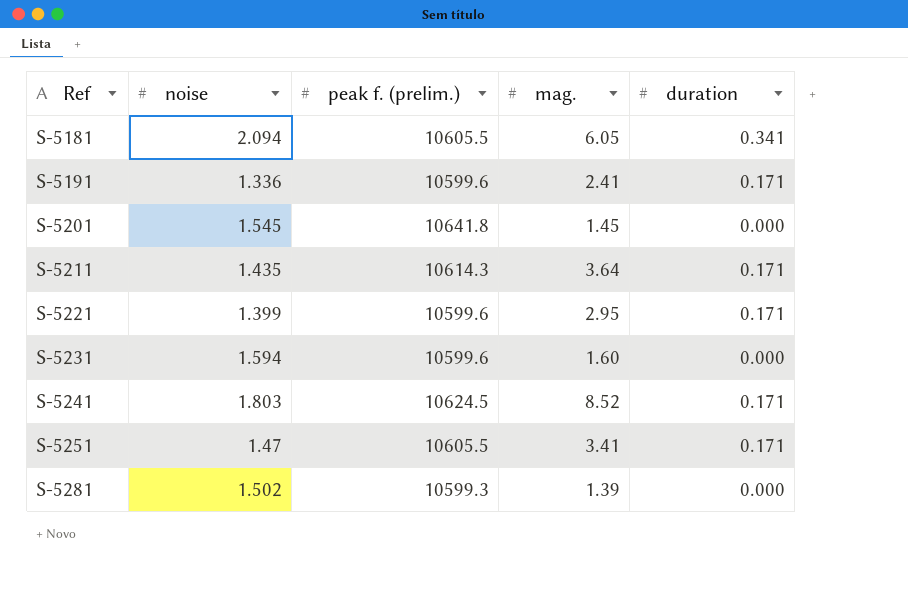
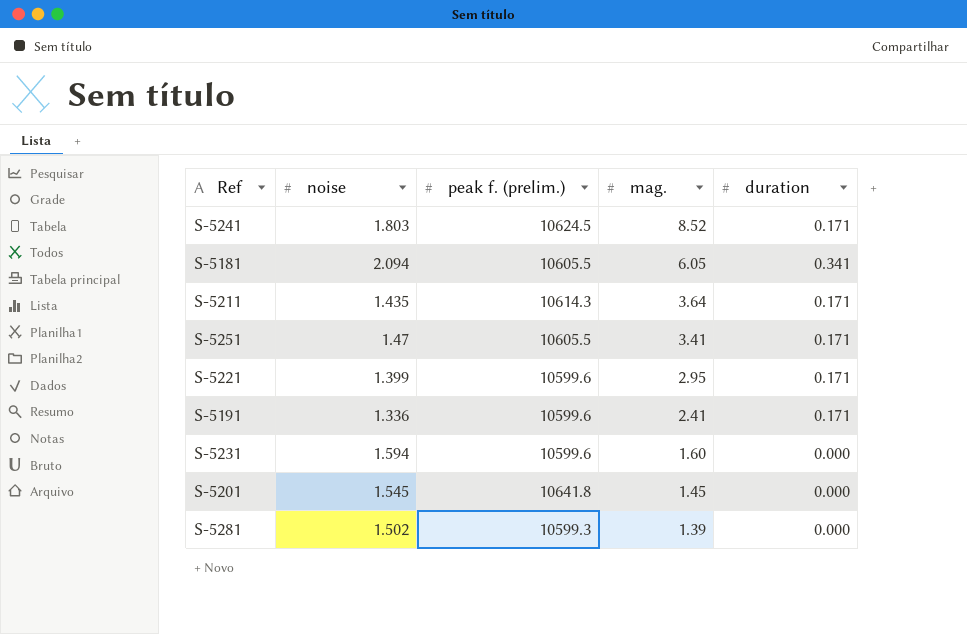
row order: Ref ascending -> mag. descending

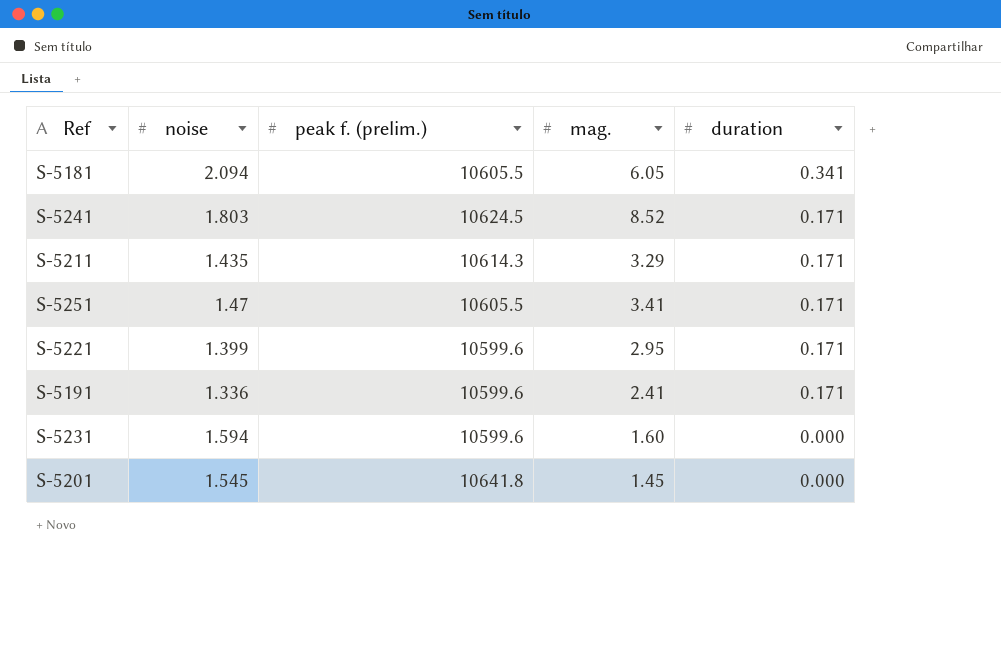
row order: mag. descending -> duration descending
row S-5281: 1.502 | 10599.3 | 1.39 | 0.000 -> none
S-5211 | mag.: 3.64 -> 3.29

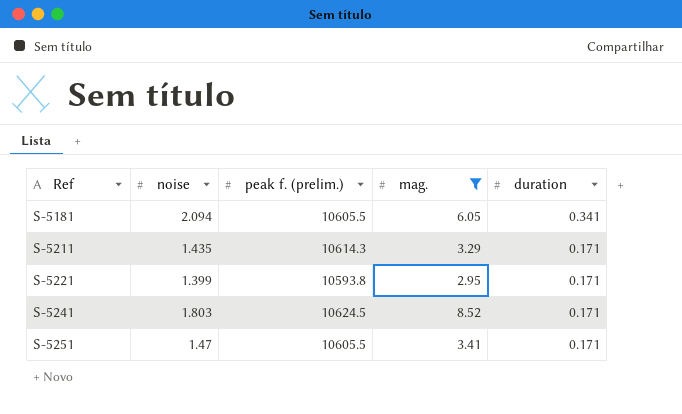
filter: none -> mag. >= 2.95
row order: duration descending -> Ref ascending
S-5221 | peak f. (prelim.): 10599.6 -> 10593.8

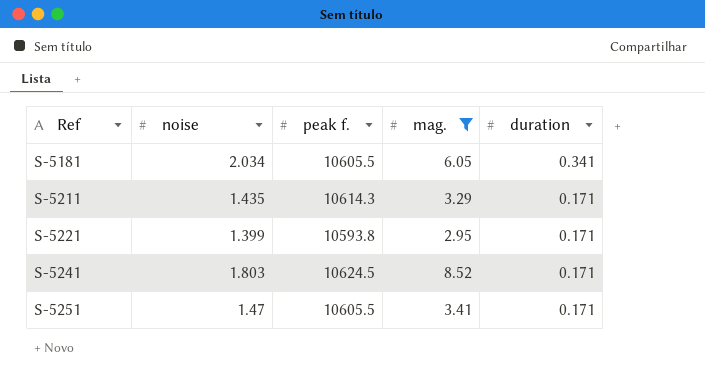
column name: peak f. (prelim.) -> peak f.
S-5181 | noise: 2.094 -> 2.034

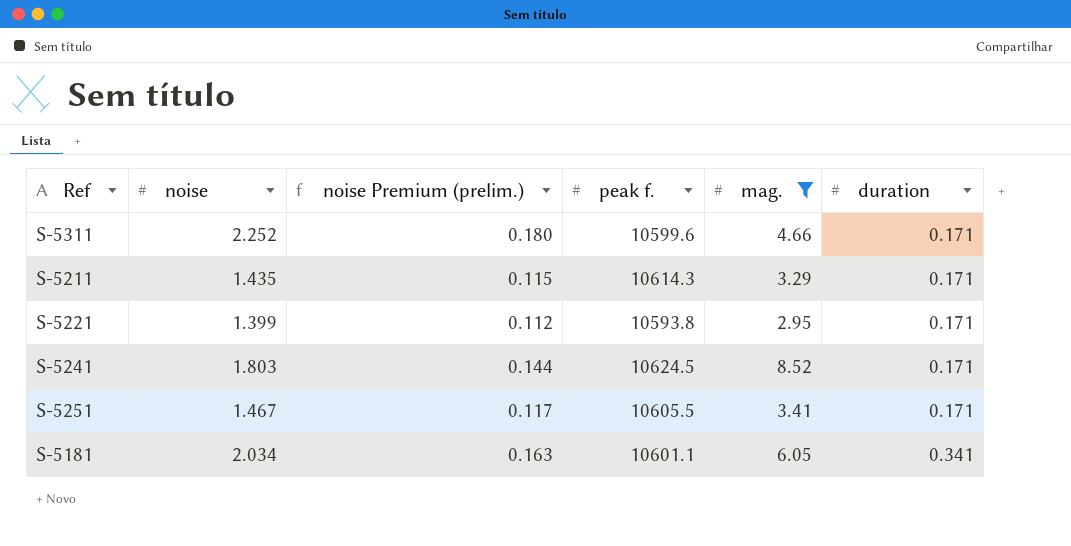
row order: Ref ascending -> duration ascending
column noise Premium (prelim.) | formula: none -> [noise] * 0.08
row S-5311: none -> 2.252 | 0.180 | 10599.6 | 4.66 | 0.171
S-5251 | noise: 1.47 -> 1.467
S-5181 | peak f.: 10605.5 -> 10601.1

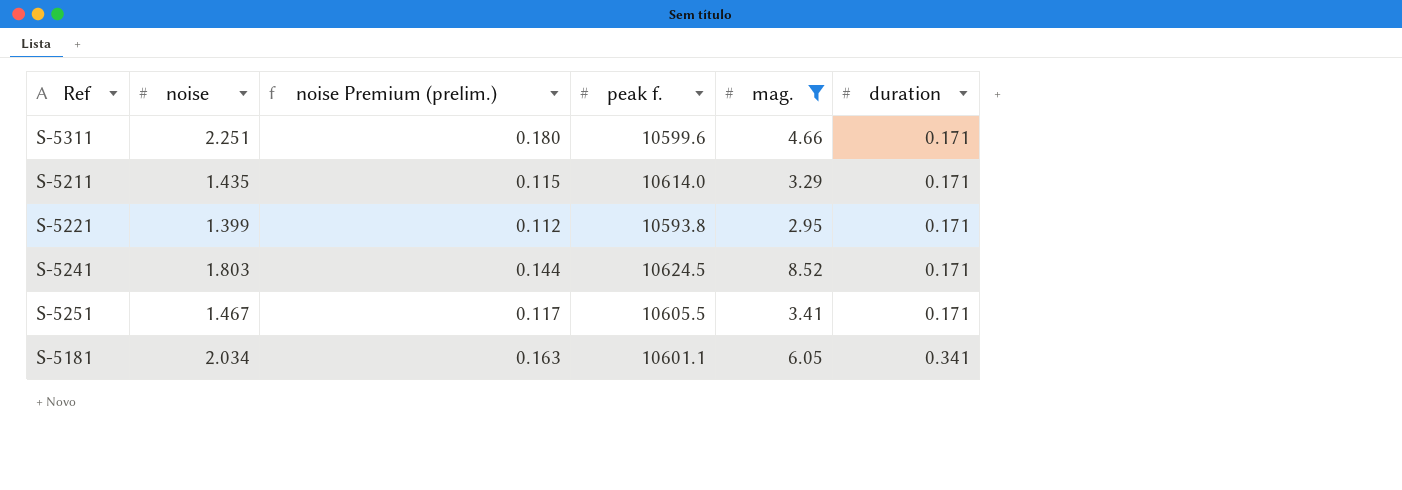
S-5311 | noise: 2.252 -> 2.251
S-5211 | peak f.: 10614.3 -> 10614.0

